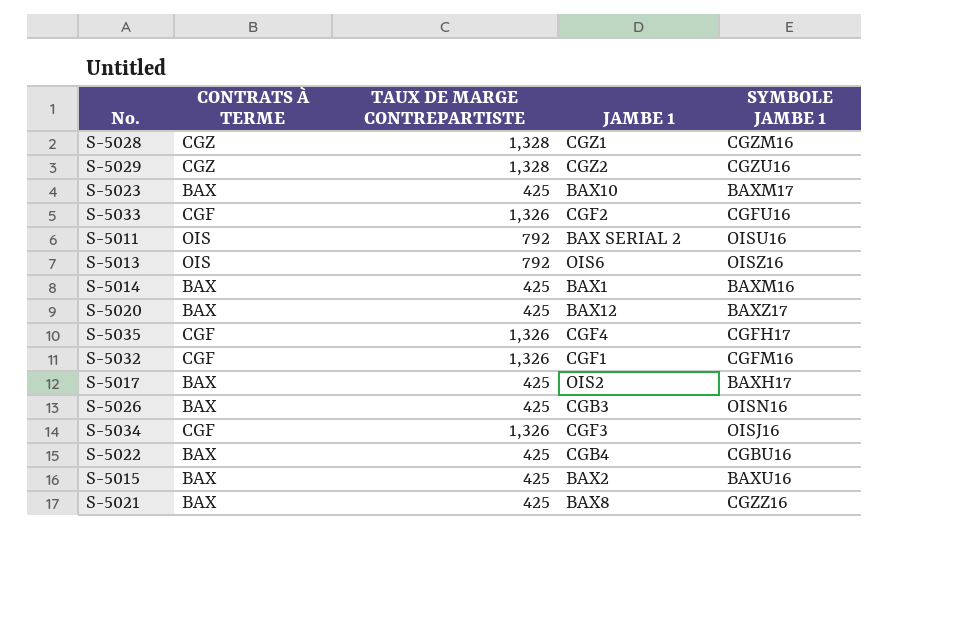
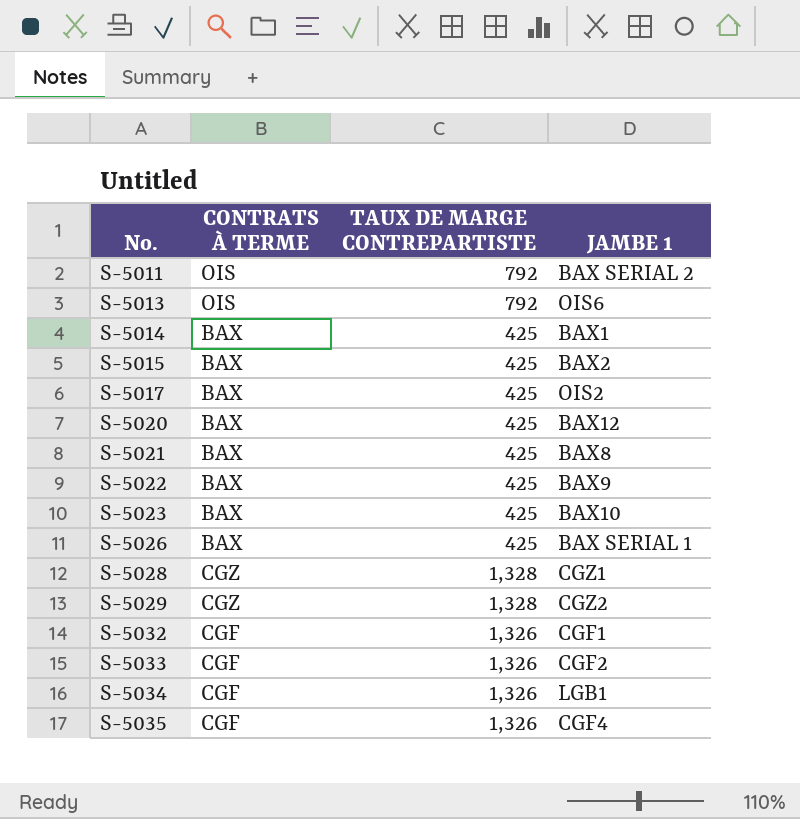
row order: none -> No. ascending
column SYMBOLE JAMBE 1 | position: 5 -> none
S-5022 | JAMBE 1: CGB4 -> BAX9
S-5026 | JAMBE 1: CGB3 -> BAX SERIAL 1
S-5034 | JAMBE 1: CGF3 -> LGB1

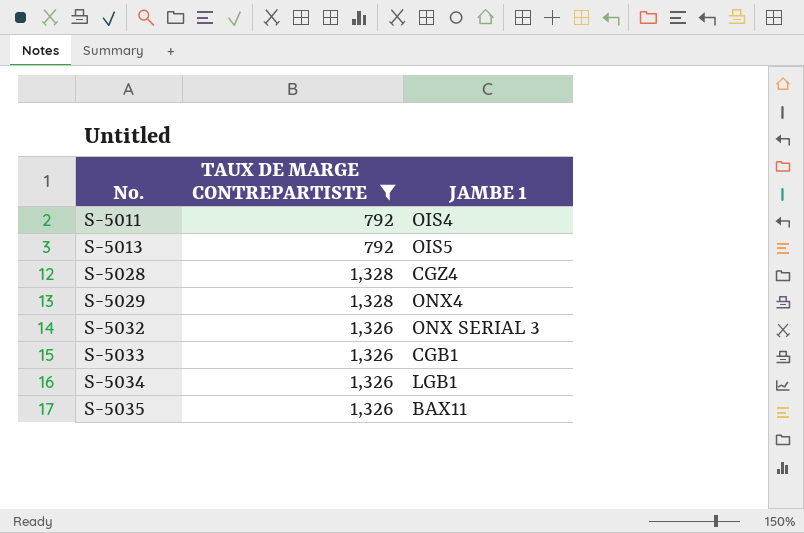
filter: none -> TAUX DE MARGE CONTREPARTISTE != 425
column CONTRATS À TERME | position: 2 -> none
S-5011 | JAMBE 1: BAX SERIAL 2 -> OIS4
S-5013 | JAMBE 1: OIS6 -> OIS5
S-5028 | JAMBE 1: CGZ1 -> CGZ4
S-5029 | JAMBE 1: CGZ2 -> ONX4
S-5032 | JAMBE 1: CGF1 -> ONX SERIAL 3
S-5033 | JAMBE 1: CGF2 -> CGB1
S-5035 | JAMBE 1: CGF4 -> BAX11

